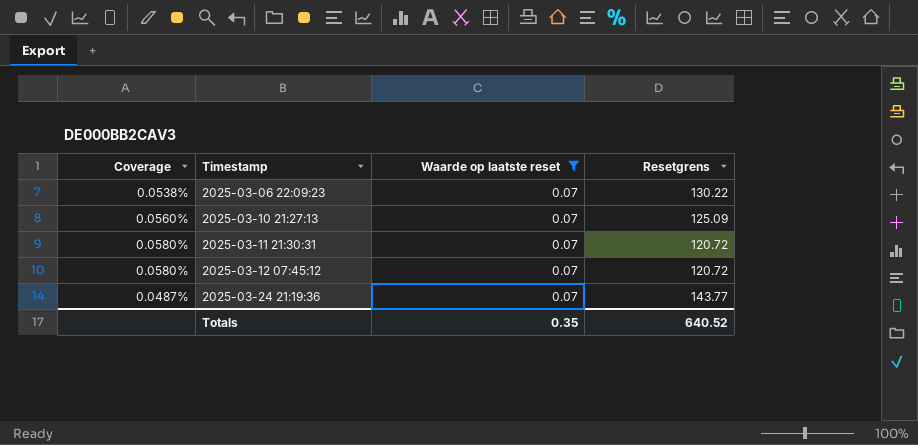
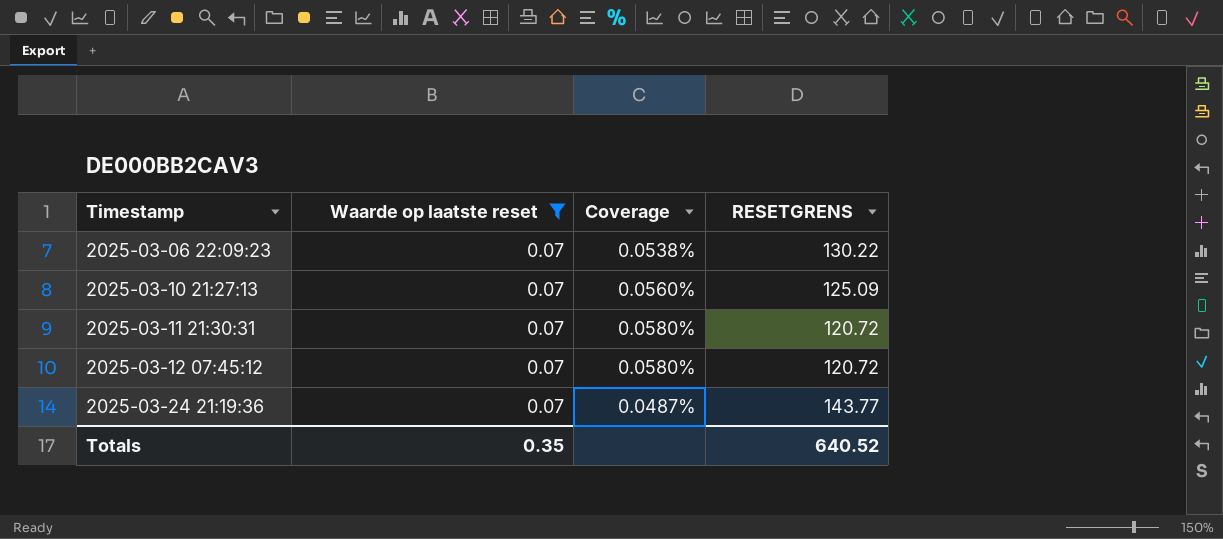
column Coverage | position: 1 -> 3
column name: Resetgrens -> RESETGRENS

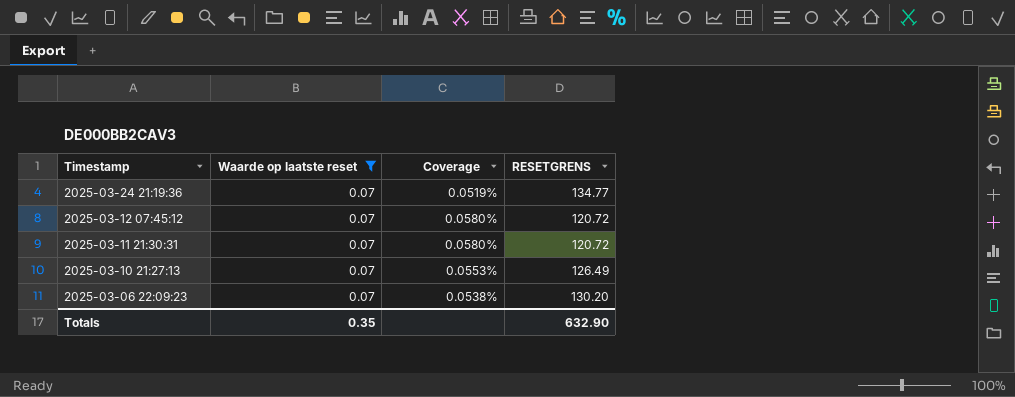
row order: Timestamp ascending -> Timestamp descending
2025-03-24 21:19:36 | Coverage: 0.0487% -> 0.0519%
2025-03-24 21:19:36 | RESETGRENS: 143.77 -> 134.77
2025-03-10 21:27:13 | Coverage: 0.0560% -> 0.0553%
2025-03-10 21:27:13 | RESETGRENS: 125.09 -> 126.49
2025-03-06 22:09:23 | RESETGRENS: 130.22 -> 130.20
Totals | RESETGRENS: 640.52 -> 632.90

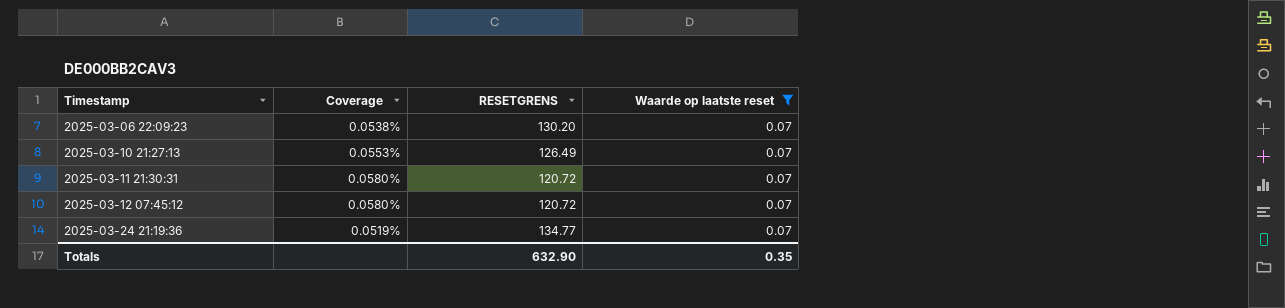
row order: Timestamp descending -> Timestamp ascending
column Waarde op laatste reset | position: 2 -> 4

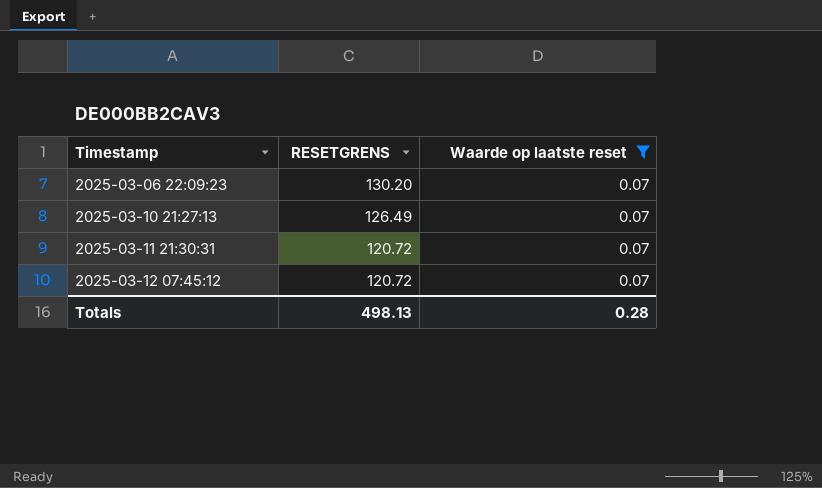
column Coverage | formula: [Waarde op laatste reset] / [RESETGRENS] -> none
row 2025-03-24 21:19:36: 0.0519% | 134.77 | 0.07 -> none
Totals | RESETGRENS: 632.90 -> 498.13
Totals | Waarde op laatste reset: 0.35 -> 0.28

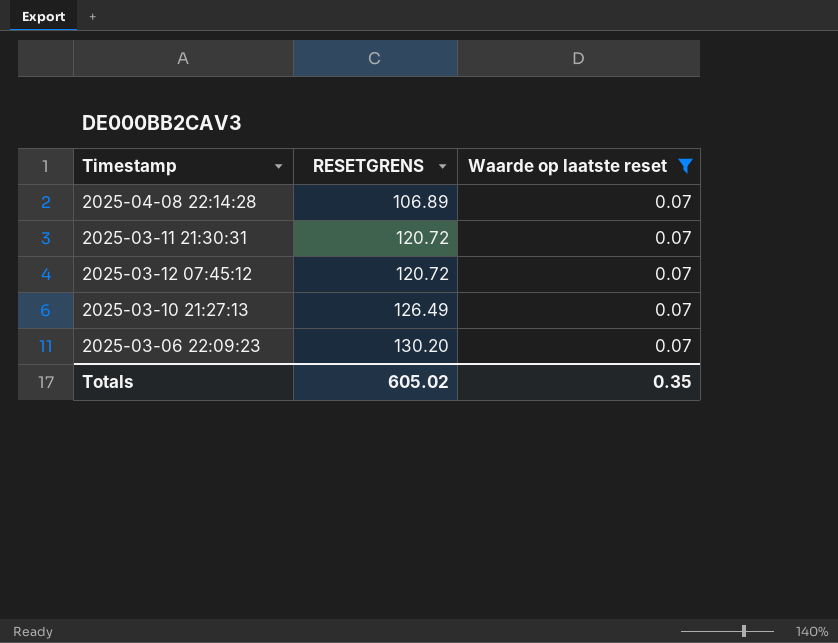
row order: Timestamp ascending -> RESETGRENS ascending
row 2025-04-08 22:14:28: none -> 106.89 | 0.07
Totals | RESETGRENS: 498.13 -> 605.02
Totals | Waarde op laatste reset: 0.28 -> 0.35

